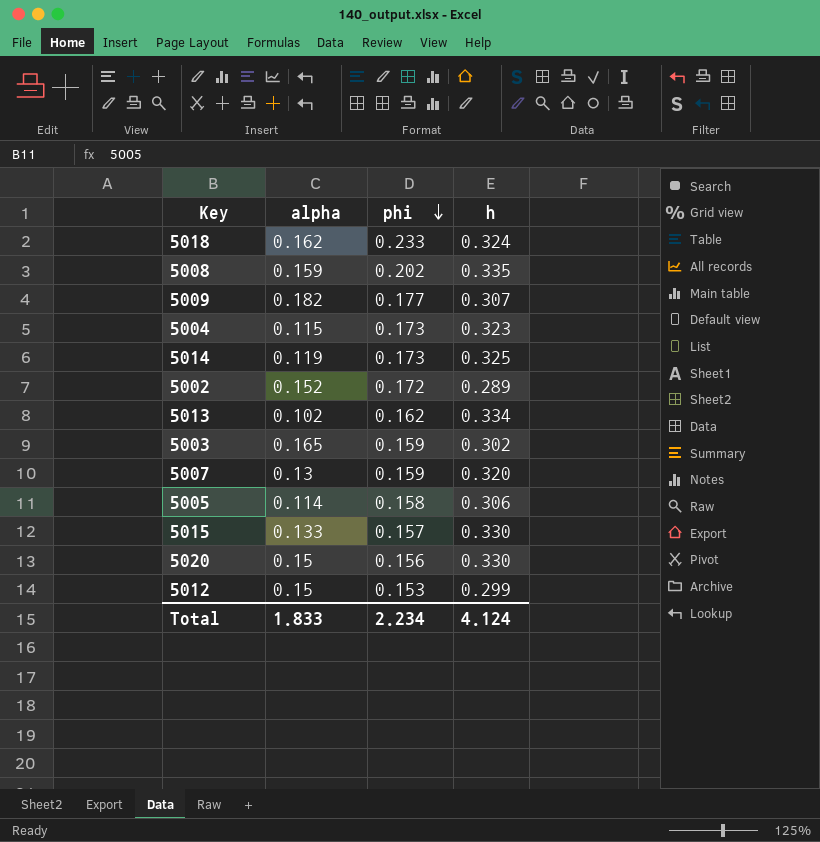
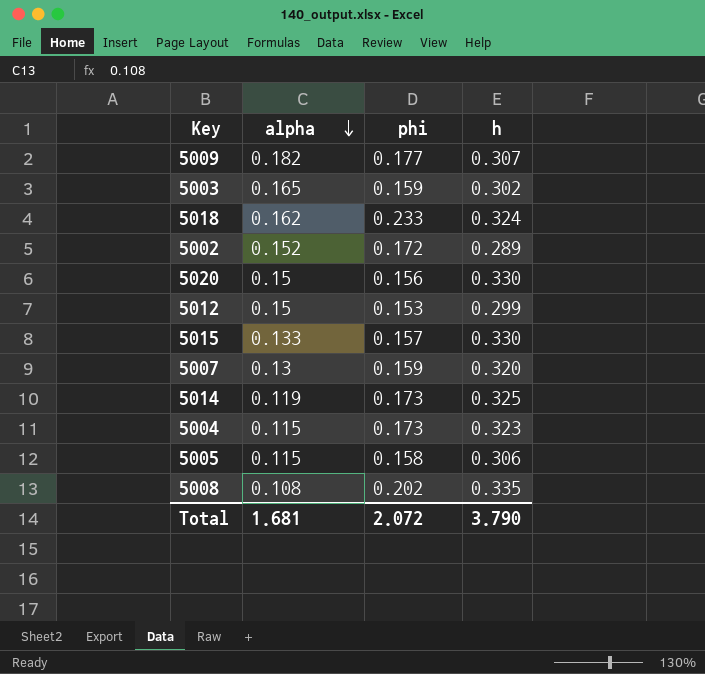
row order: phi descending -> alpha descending
row 5013: 0.102 | 0.162 | 0.334 -> none
5005 | alpha: 0.114 -> 0.115
5008 | alpha: 0.159 -> 0.108
Total | alpha: 1.833 -> 1.681
Total | phi: 2.234 -> 2.072
Total | h: 4.124 -> 3.790

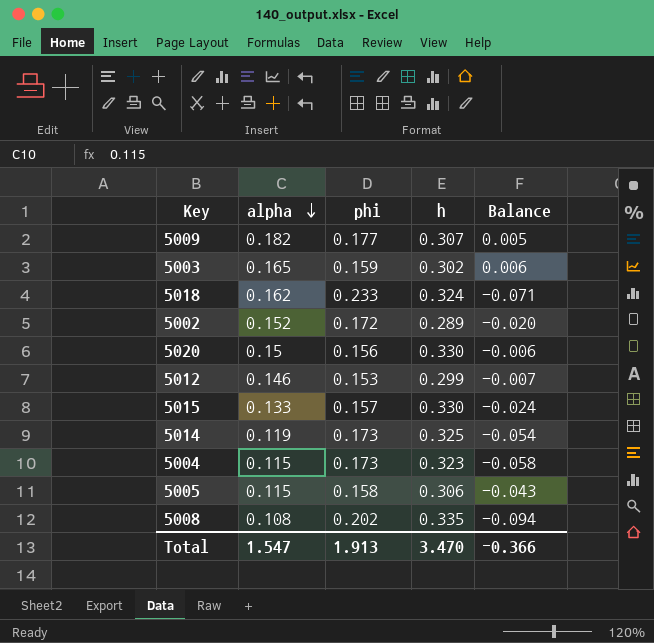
column Balance | formula: none -> [alpha] - [phi]
row 5007: 0.13 | 0.159 | 0.320 -> none
5012 | alpha: 0.15 -> 0.146
Total | alpha: 1.681 -> 1.547
Total | phi: 2.072 -> 1.913
Total | h: 3.790 -> 3.470

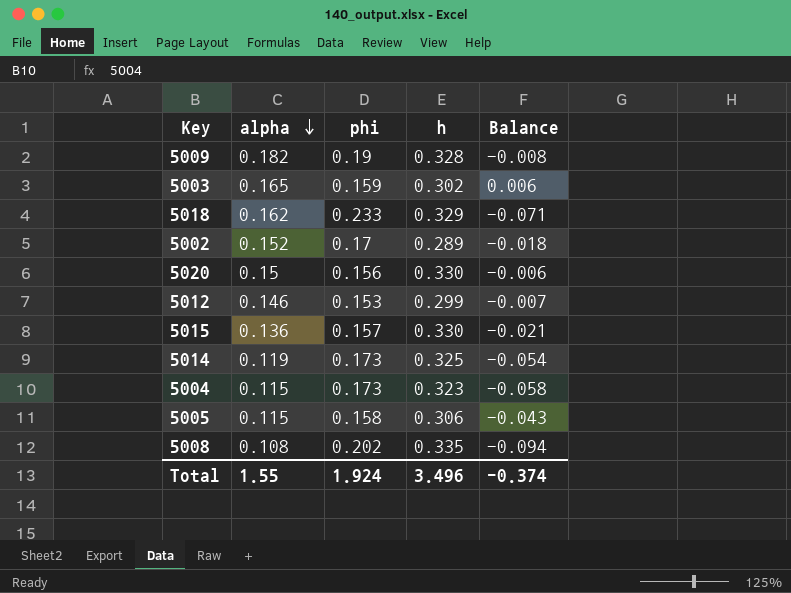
5009 | phi: 0.177 -> 0.19
5009 | h: 0.307 -> 0.328
5009 | Balance: 0.005 -> -0.008
5018 | h: 0.324 -> 0.329
5002 | phi: 0.172 -> 0.17
5002 | Balance: -0.020 -> -0.018
5015 | alpha: 0.133 -> 0.136
5015 | Balance: -0.024 -> -0.021
Total | alpha: 1.547 -> 1.55
Total | phi: 1.913 -> 1.924
Total | h: 3.470 -> 3.496
Total | Balance: -0.366 -> -0.374

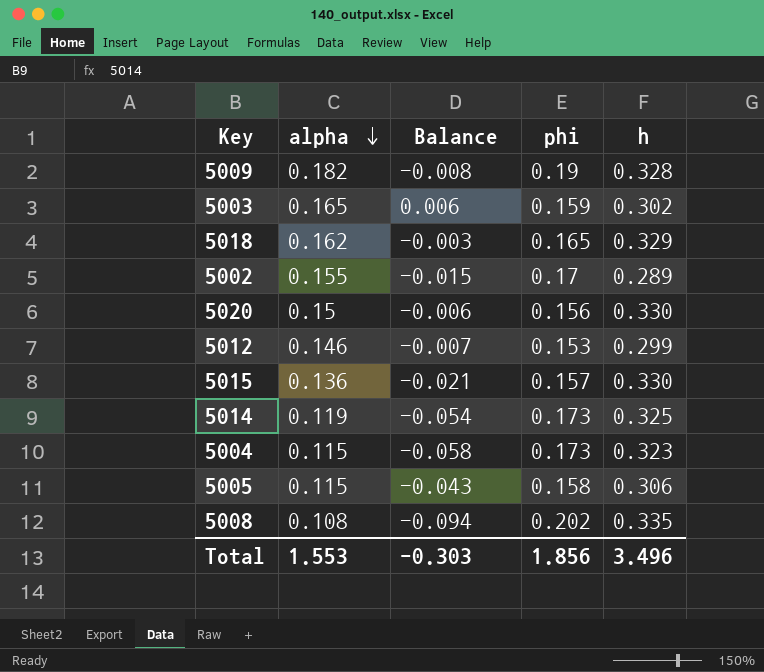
column Balance | position: 5 -> 3
5018 | Balance: -0.071 -> -0.003
5018 | phi: 0.233 -> 0.165
5002 | alpha: 0.152 -> 0.155
5002 | Balance: -0.018 -> -0.015
Total | alpha: 1.55 -> 1.553
Total | Balance: -0.374 -> -0.303
Total | phi: 1.924 -> 1.856

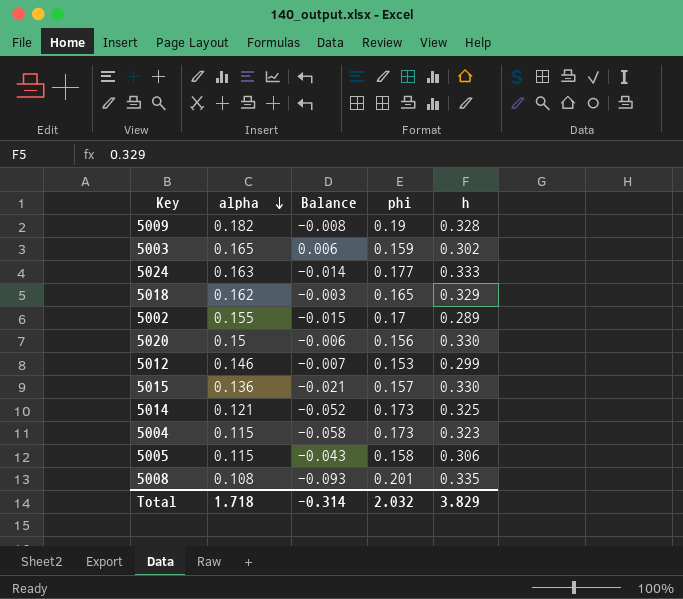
row 5024: none -> 0.163 | -0.014 | 0.177 | 0.333
5014 | alpha: 0.119 -> 0.121
5014 | Balance: -0.054 -> -0.052
5008 | Balance: -0.094 -> -0.093
5008 | phi: 0.202 -> 0.201
Total | alpha: 1.553 -> 1.718
Total | Balance: -0.303 -> -0.314
Total | phi: 1.856 -> 2.032
Total | h: 3.496 -> 3.829

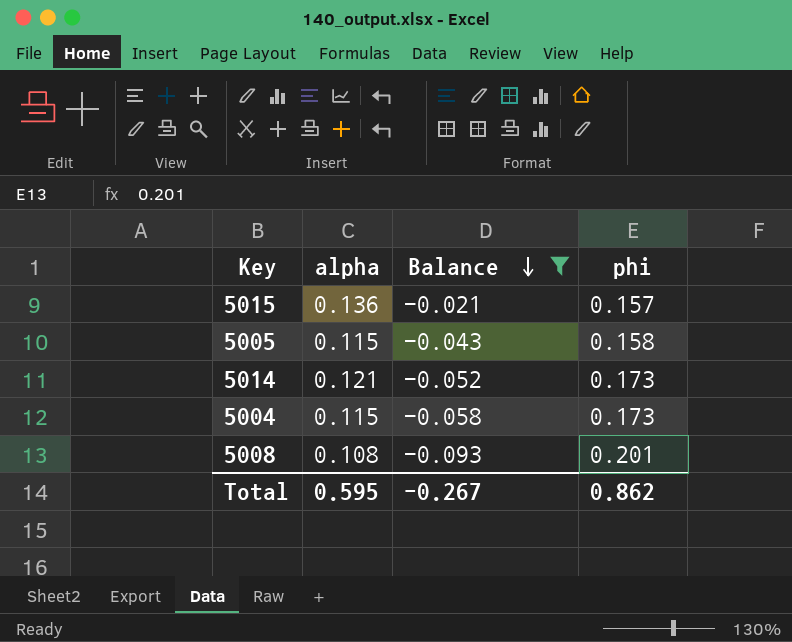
filter: none -> Balance <= -0.021
row order: alpha descending -> Balance descending
column h | position: 5 -> none
Total | alpha: 1.718 -> 0.595
Total | Balance: -0.314 -> -0.267
Total | phi: 2.032 -> 0.862

